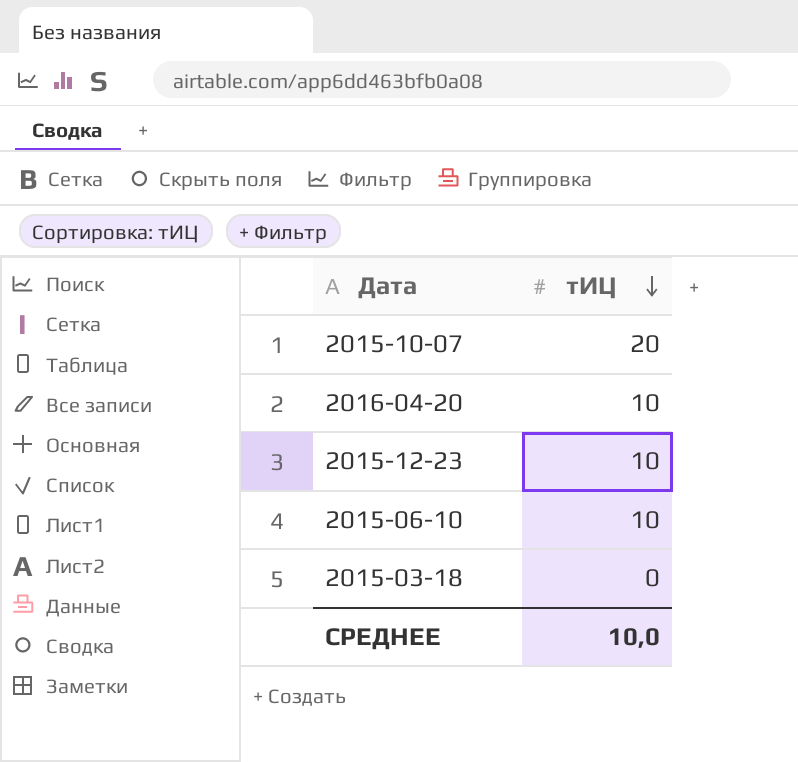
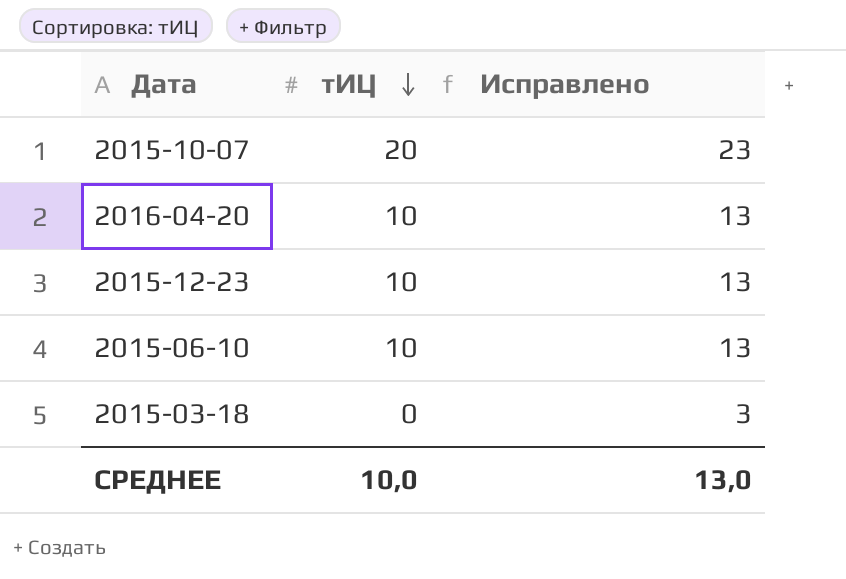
column Исправлено | formula: none -> [тИЦ] + 3

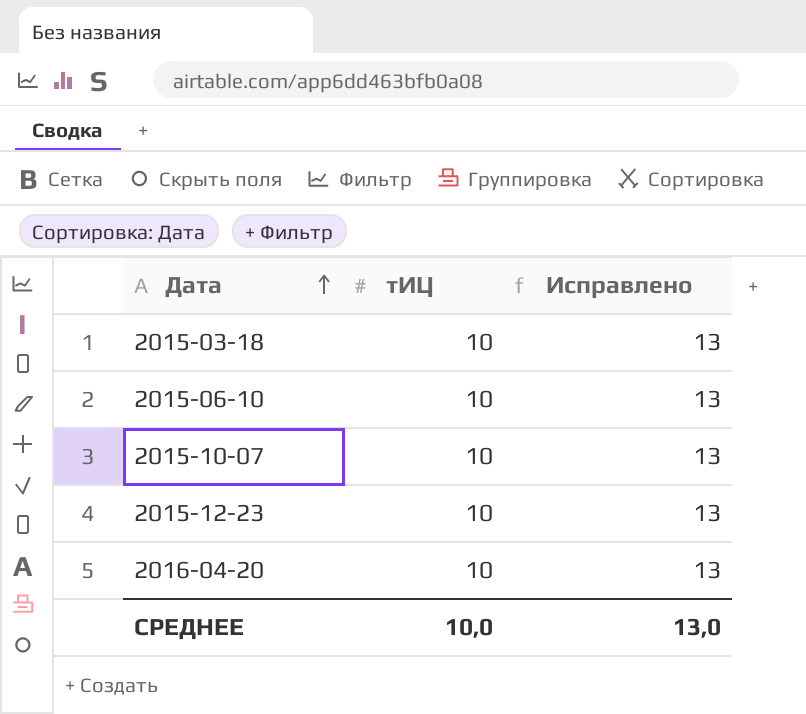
row order: тИЦ descending -> Дата ascending
2015-03-18 | тИЦ: 0 -> 10
2015-03-18 | Исправлено: 3 -> 13
2015-10-07 | тИЦ: 20 -> 10
2015-10-07 | Исправлено: 23 -> 13

